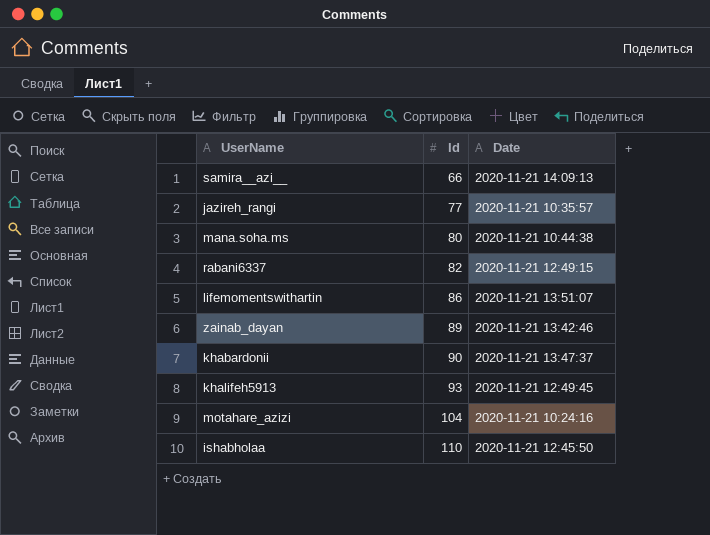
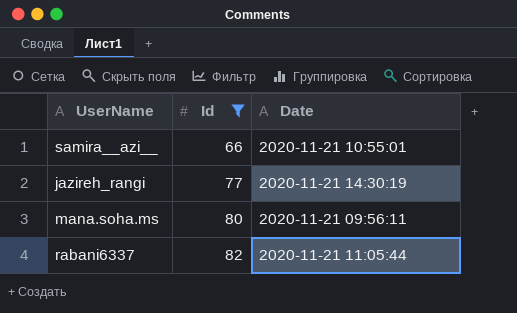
filter: none -> Id <= 82
samira__azi__ | Date: 2020-11-21 14:09:13 -> 2020-11-21 10:55:01
jazireh_rangi | Date: 2020-11-21 10:35:57 -> 2020-11-21 14:30:19
mana.soha.ms | Date: 2020-11-21 10:44:38 -> 2020-11-21 09:56:11
rabani6337 | Date: 2020-11-21 12:49:15 -> 2020-11-21 11:05:44

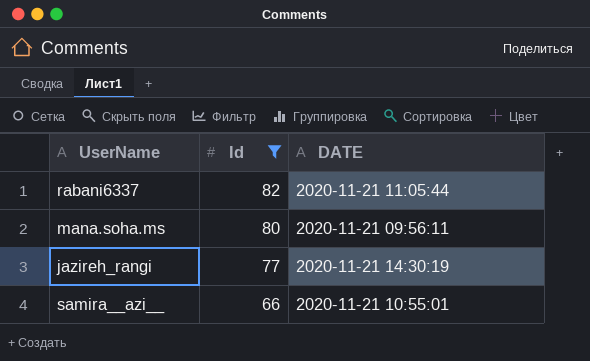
row order: Id ascending -> Id descending
column name: Date -> DATE

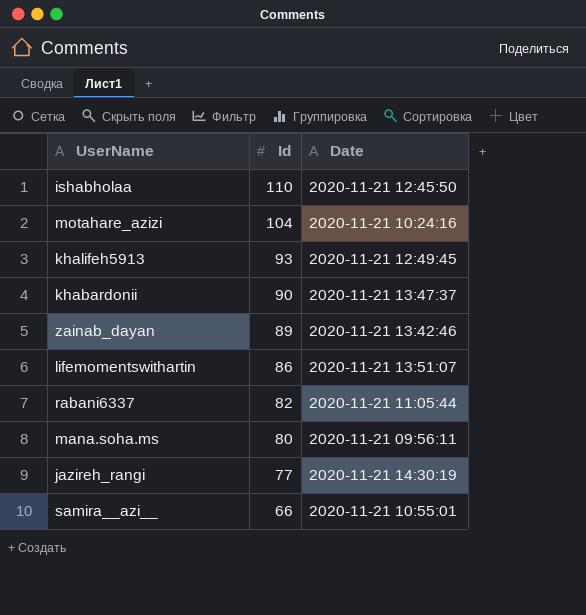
filter: Id <= 82 -> none
column name: DATE -> Date

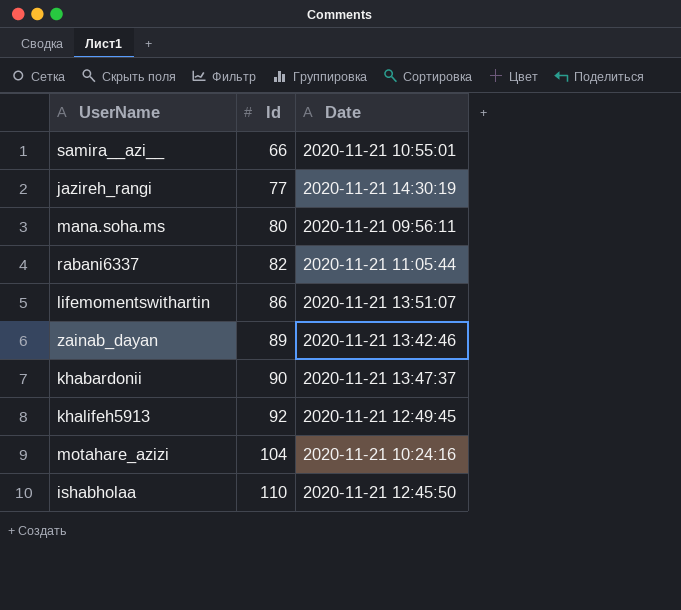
row order: Id descending -> Id ascending
khalifeh5913 | Id: 93 -> 92

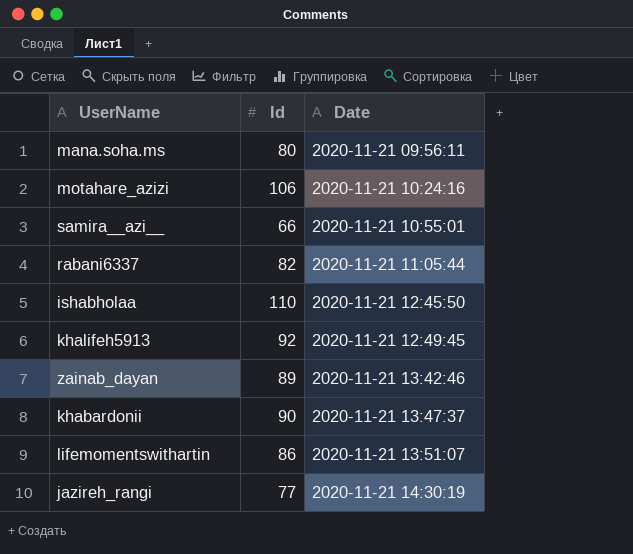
row order: Id ascending -> Date ascending
motahare_azizi | Id: 104 -> 106

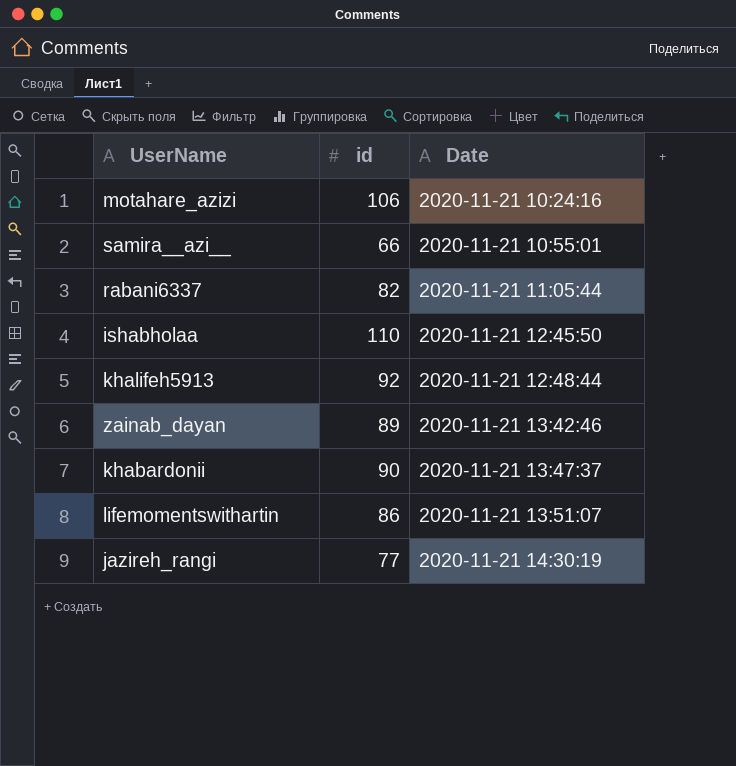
column name: Id -> id
row mana.soha.ms: 80 | 2020-11-21 09:56:11 -> none
khalifeh5913 | Date: 2020-11-21 12:49:45 -> 2020-11-21 12:48:44

